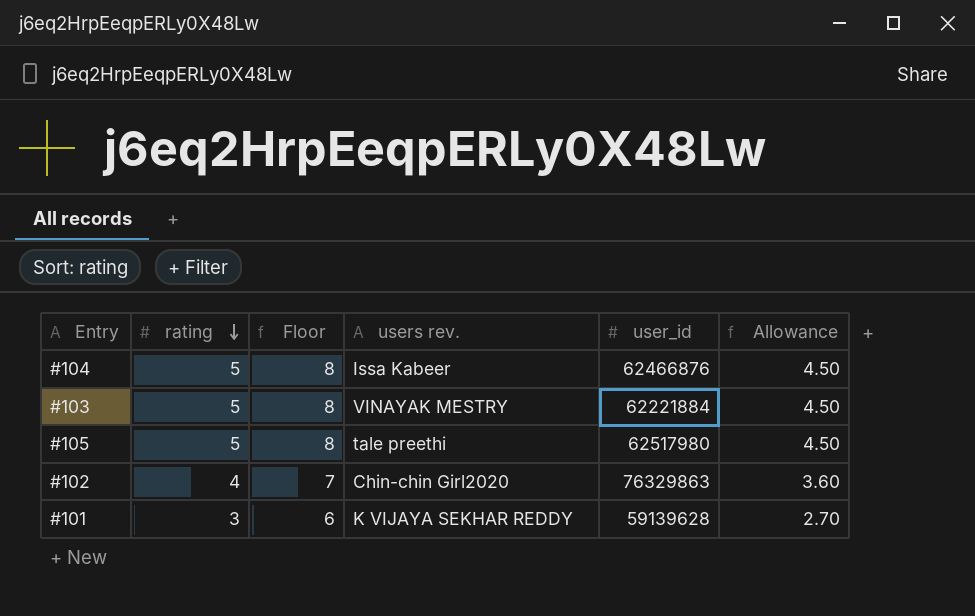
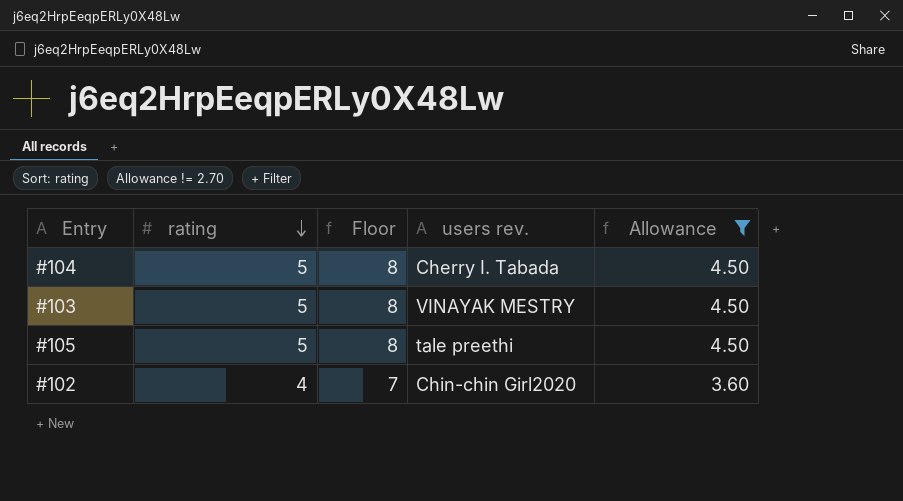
filter: none -> Allowance != 2.70
column user_id | position: 5 -> none
#104 | users rev.: Issa Kabeer -> Cherry I. Tabada

